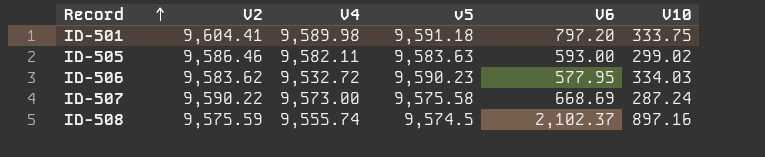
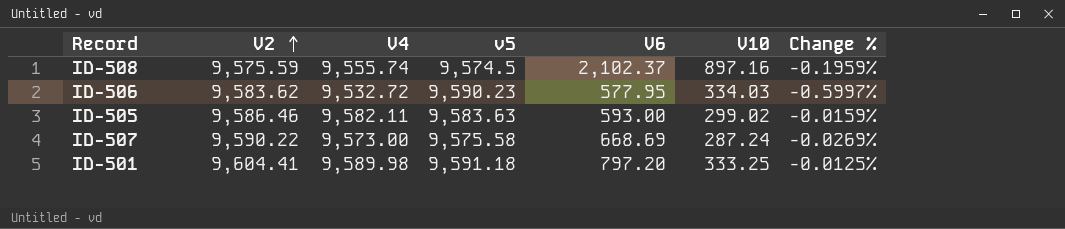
row order: Record ascending -> V2 ascending
column Change % | formula: none -> ([V4] - [v5]) / [v5]
ID-501 | V10: 333.75 -> 333.25

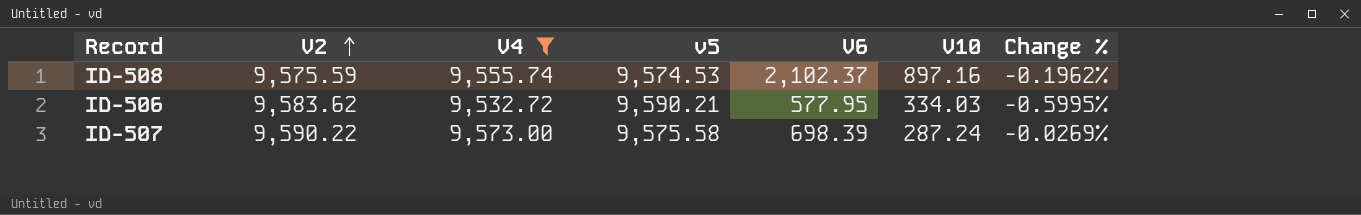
filter: none -> V4 <= 9,573.00
ID-508 | v5: 9,574.5 -> 9,574.53
ID-508 | Change %: -0.1959% -> -0.1962%
ID-506 | v5: 9,590.23 -> 9,590.21
ID-506 | Change %: -0.5997% -> -0.5995%
ID-507 | V6: 668.69 -> 698.39

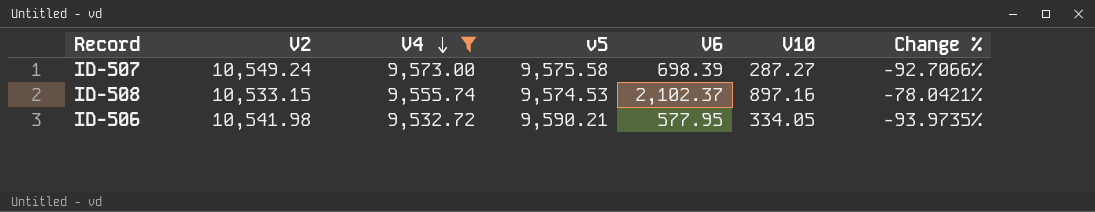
row order: V2 ascending -> V4 descending
column Change % | formula: ([V4] - [v5]) / [v5] -> ([V6] - [v5]) / [v5]
ID-507 | V2: 9,590.22 -> 10,549.24
ID-507 | V10: 287.24 -> 287.27
ID-508 | V2: 9,575.59 -> 10,533.15
ID-506 | V2: 9,583.62 -> 10,541.98
ID-506 | V10: 334.03 -> 334.05

